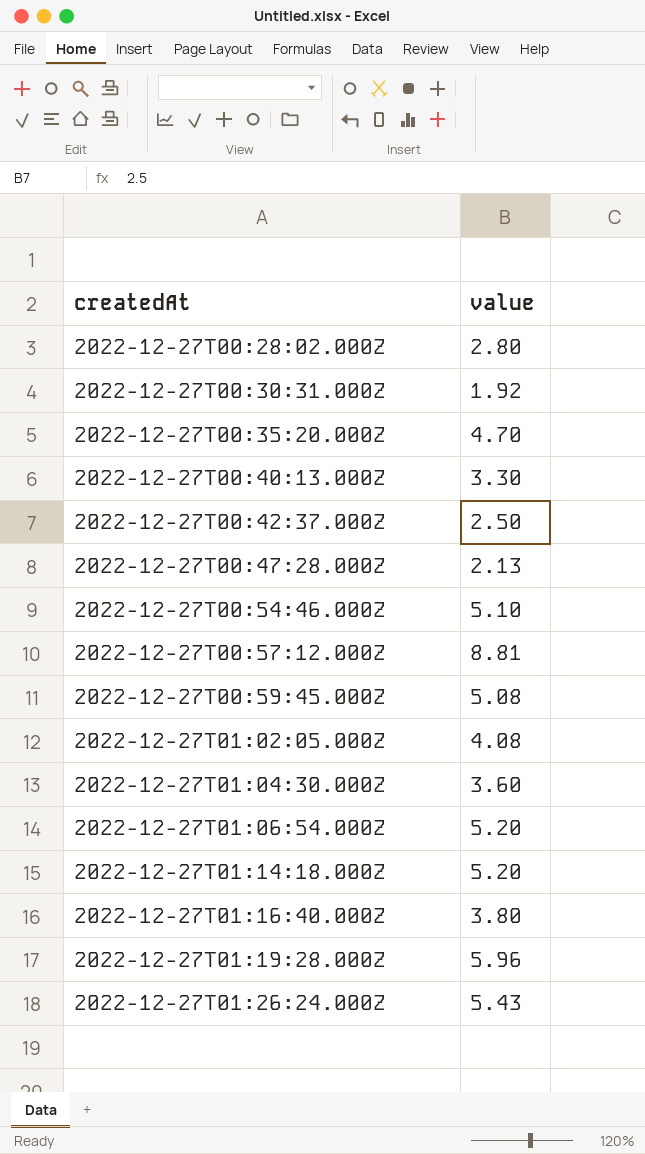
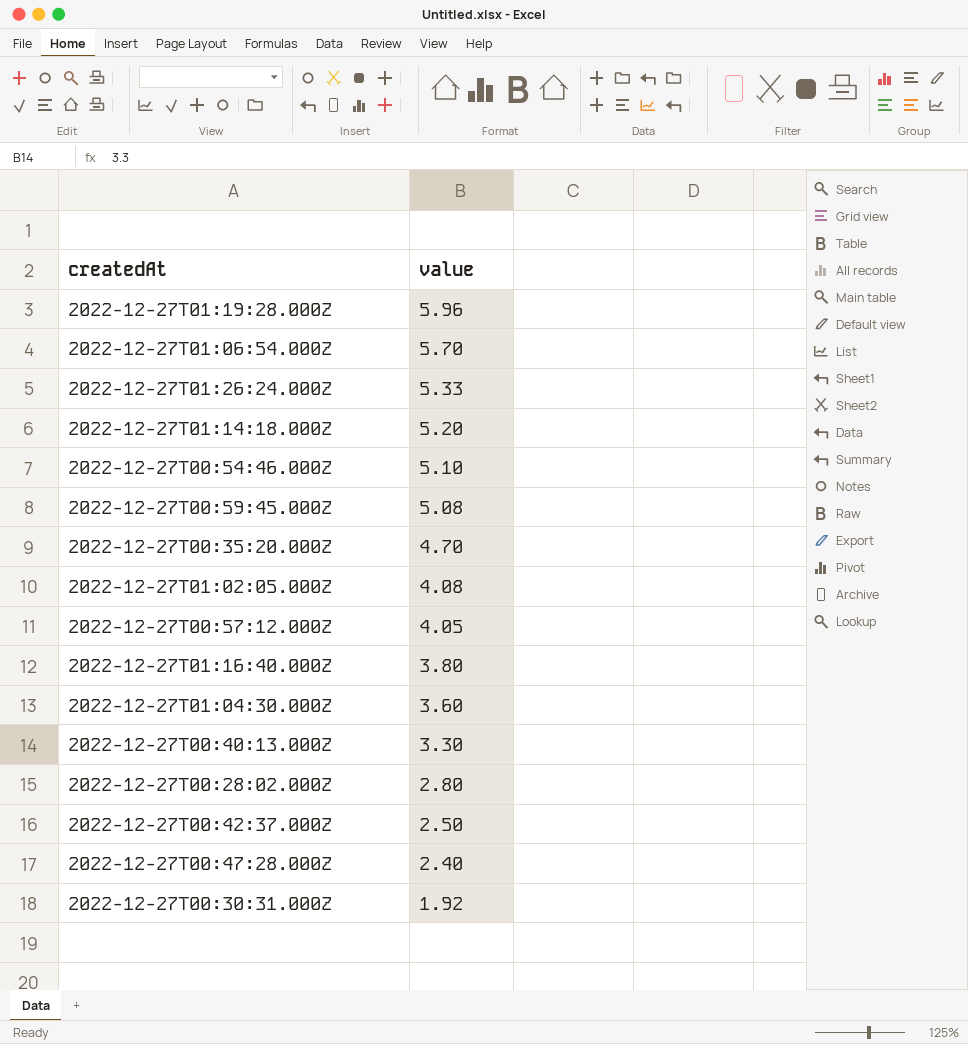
row order: createdAt ascending -> value descending
2022-12-27T01:06:54.000Z | value: 5.20 -> 5.70
2022-12-27T01:26:24.000Z | value: 5.43 -> 5.33
2022-12-27T00:57:12.000Z | value: 8.81 -> 4.05
2022-12-27T00:47:28.000Z | value: 2.13 -> 2.40

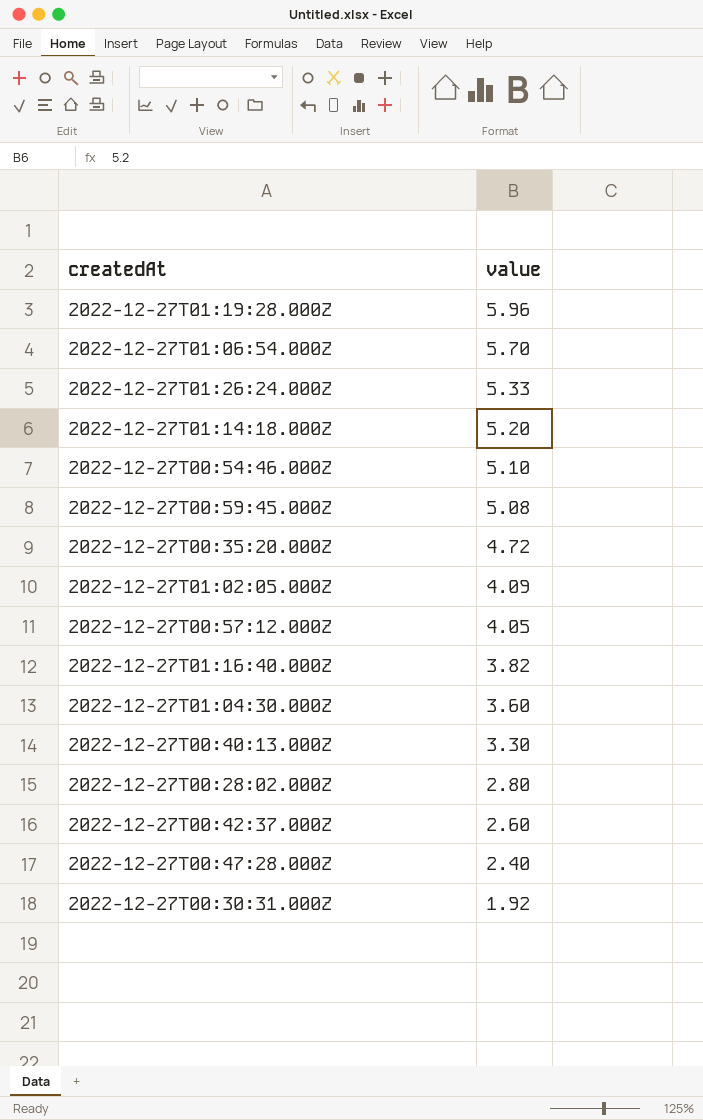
2022-12-27T00:35:20.000Z | value: 4.70 -> 4.72
2022-12-27T01:02:05.000Z | value: 4.08 -> 4.09
2022-12-27T01:16:40.000Z | value: 3.80 -> 3.82
2022-12-27T00:42:37.000Z | value: 2.50 -> 2.60

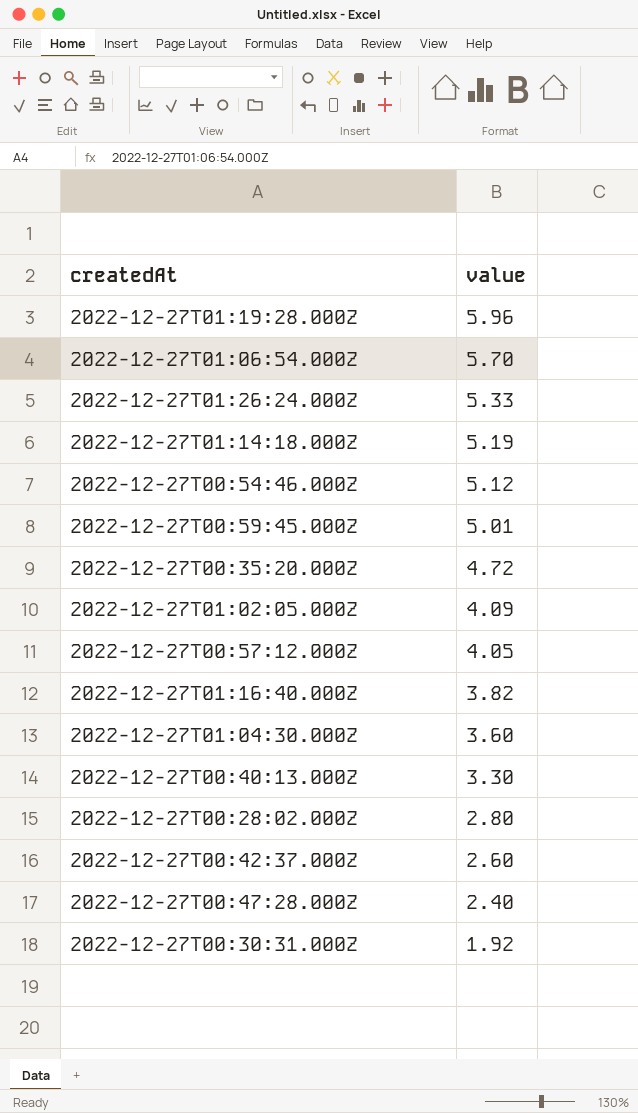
2022-12-27T01:14:18.000Z | value: 5.20 -> 5.19
2022-12-27T00:54:46.000Z | value: 5.10 -> 5.12
2022-12-27T00:59:45.000Z | value: 5.08 -> 5.01

